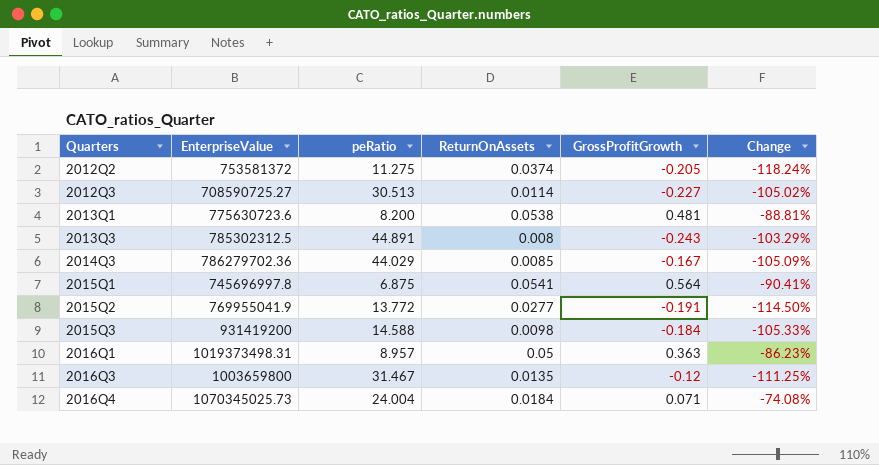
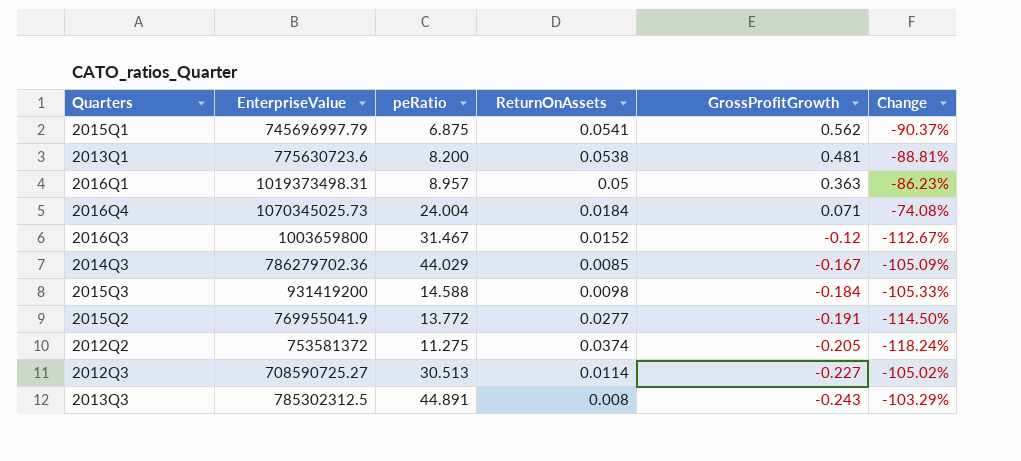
row order: Quarters ascending -> GrossProfitGrowth descending
2015Q1 | EnterpriseValue: 745696997.8 -> 745696997.79
2015Q1 | GrossProfitGrowth: 0.564 -> 0.562
2015Q1 | Change: -90.41% -> -90.37%
2016Q3 | ReturnOnAssets: 0.0135 -> 0.0152
2016Q3 | Change: -111.25% -> -112.67%

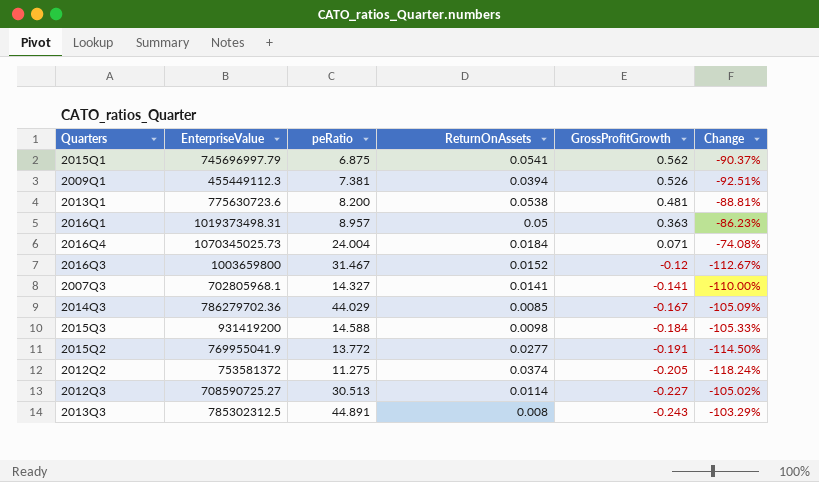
row 2009Q1: none -> 455449112.3 | 7.381 | 0.0394 | 0.526 | -92.51%
row 2007Q3: none -> 702805968.1 | 14.327 | 0.0141 | -0.141 | -110.00%

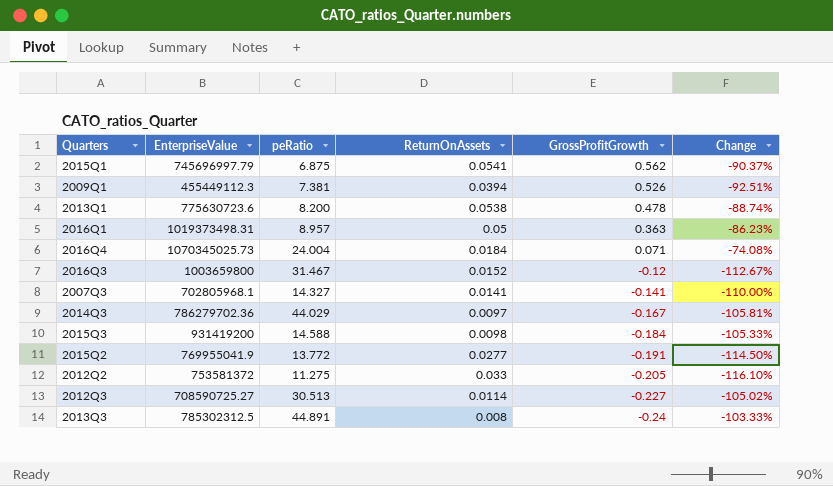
2013Q1 | GrossProfitGrowth: 0.481 -> 0.478
2013Q1 | Change: -88.81% -> -88.74%
2014Q3 | ReturnOnAssets: 0.0085 -> 0.0097
2014Q3 | Change: -105.09% -> -105.81%
2012Q2 | ReturnOnAssets: 0.0374 -> 0.033
2012Q2 | Change: -118.24% -> -116.10%
2013Q3 | GrossProfitGrowth: -0.243 -> -0.24
2013Q3 | Change: -103.29% -> -103.33%

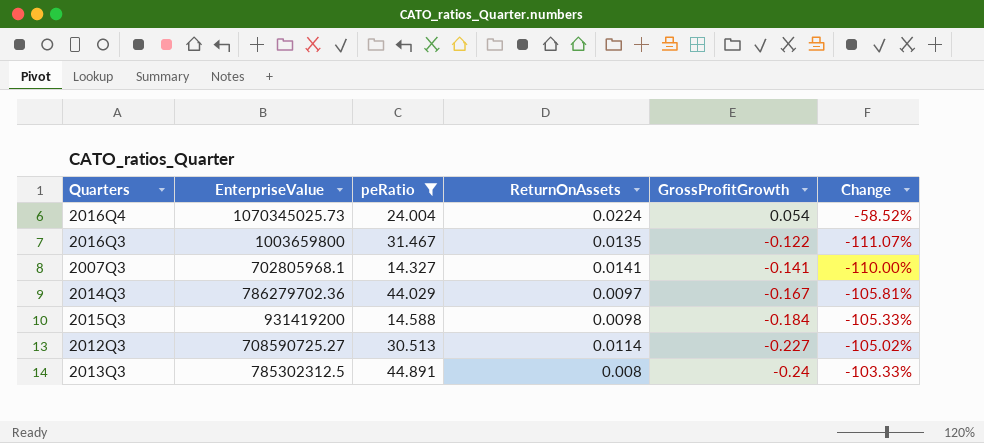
filter: none -> peRatio >= 14.327
2016Q4 | ReturnOnAssets: 0.0184 -> 0.0224
2016Q4 | GrossProfitGrowth: 0.071 -> 0.054
2016Q4 | Change: -74.08% -> -58.52%
2016Q3 | ReturnOnAssets: 0.0152 -> 0.0135
2016Q3 | GrossProfitGrowth: -0.12 -> -0.122
2016Q3 | Change: -112.67% -> -111.07%

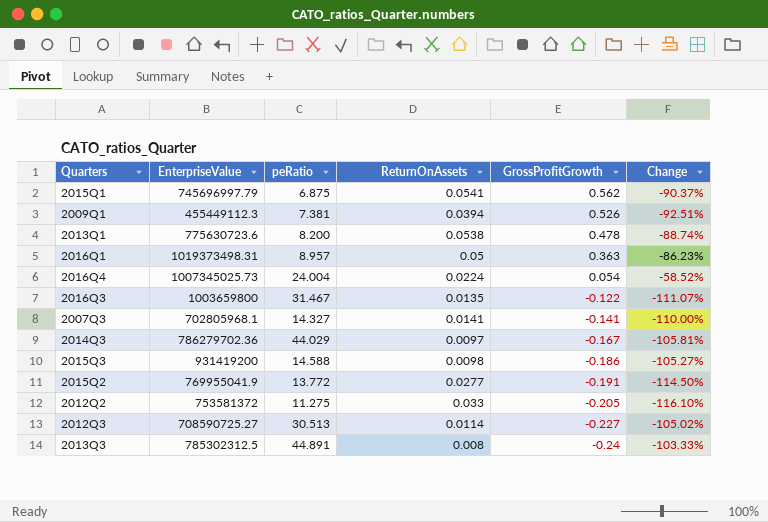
filter: peRatio >= 14.327 -> none
2016Q4 | EnterpriseValue: 1070345025.73 -> 1007345025.73
2015Q3 | GrossProfitGrowth: -0.184 -> -0.186
2015Q3 | Change: -105.33% -> -105.27%

